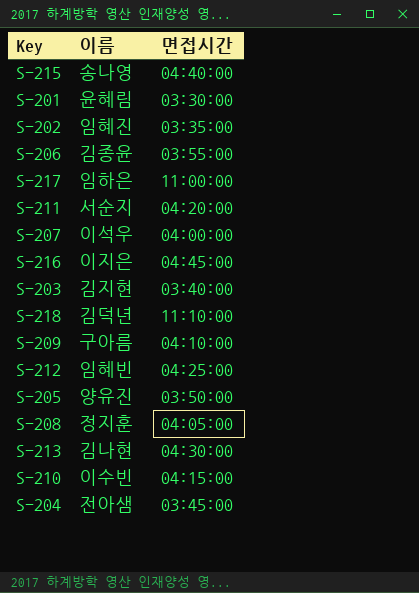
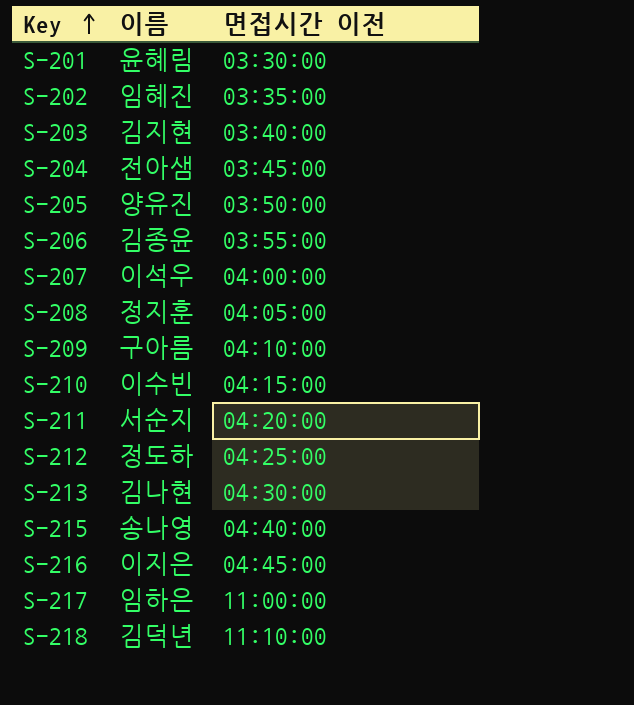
row order: none -> Key ascending
column name: 면접시간 -> 면접시간 이전
S-212 | 이름: 임혜빈 -> 정도하

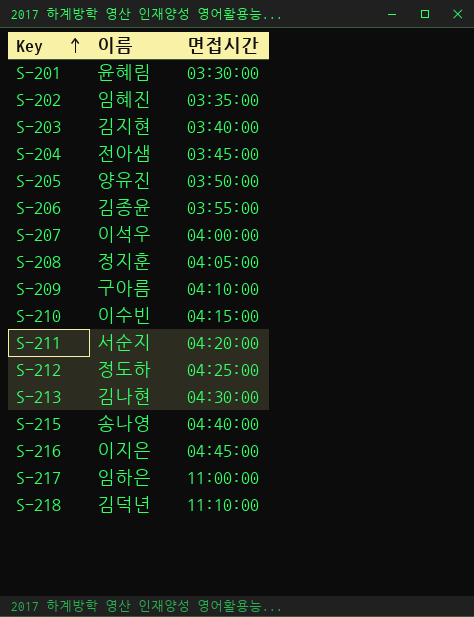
column name: 면접시간 이전 -> 면접시간

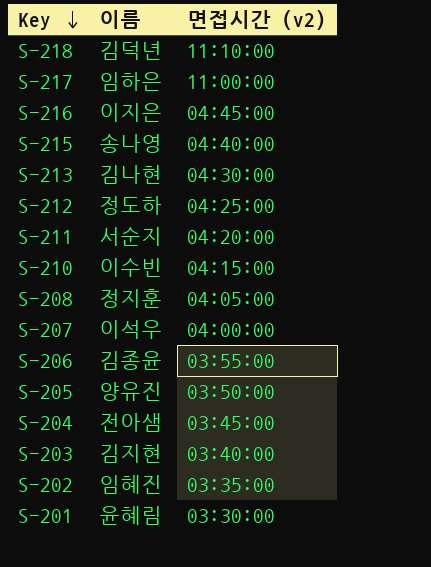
row order: Key ascending -> Key descending
column name: 면접시간 -> 면접시간 (v2)
row S-209: 구아름 | 04:10:00 -> none

